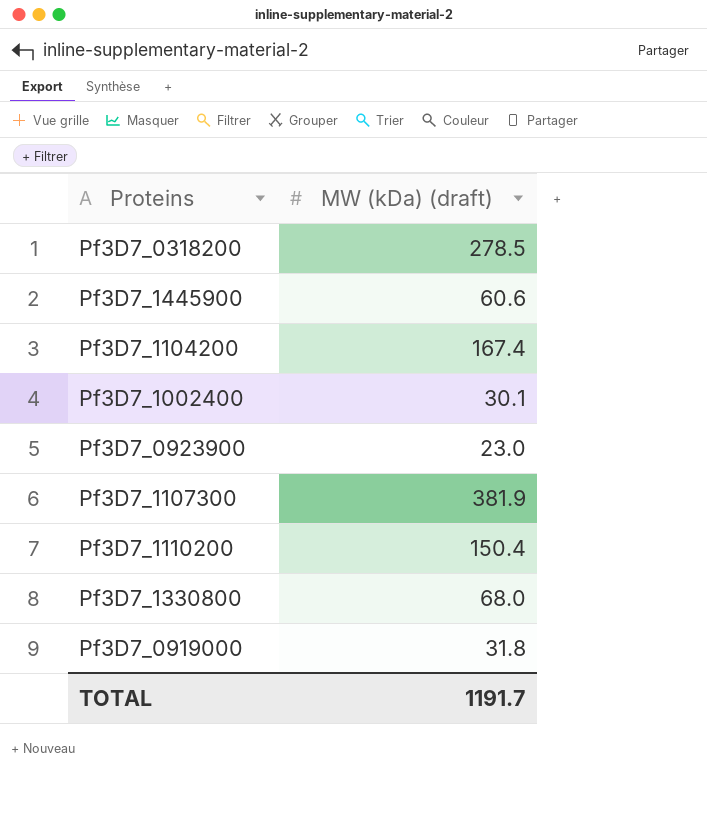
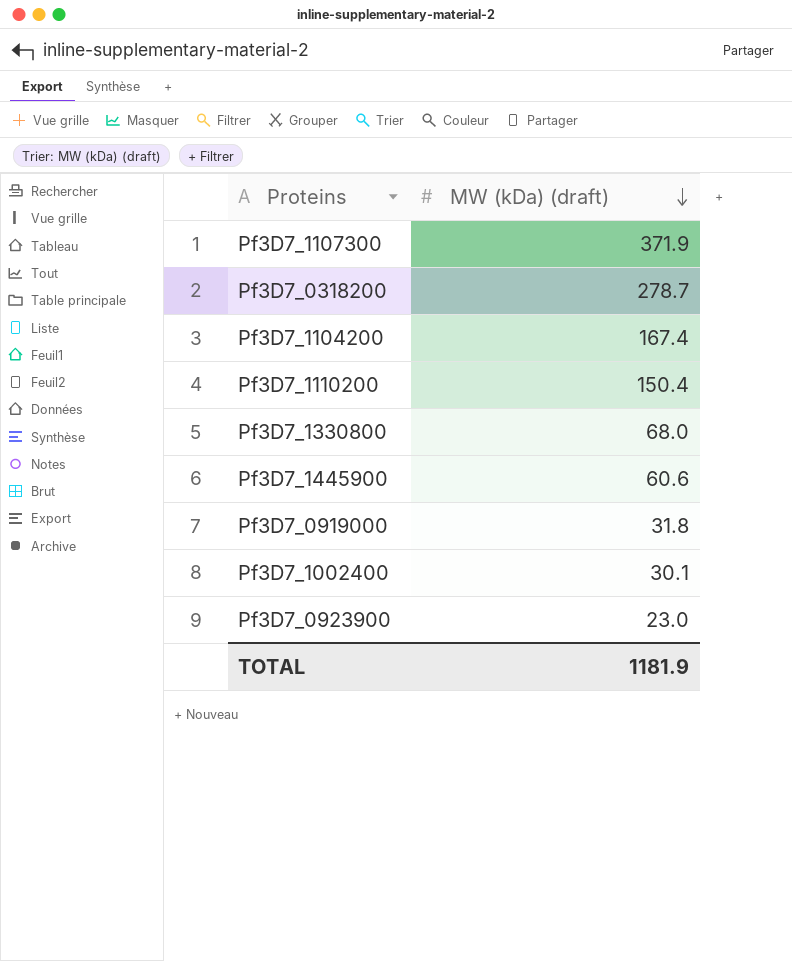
row order: none -> MW (kDa) (draft) descending
Pf3D7_1107300 | MW (kDa) (draft): 381.9 -> 371.9
Pf3D7_0318200 | MW (kDa) (draft): 278.5 -> 278.7
TOTAL | MW (kDa) (draft): 1191.7 -> 1181.9

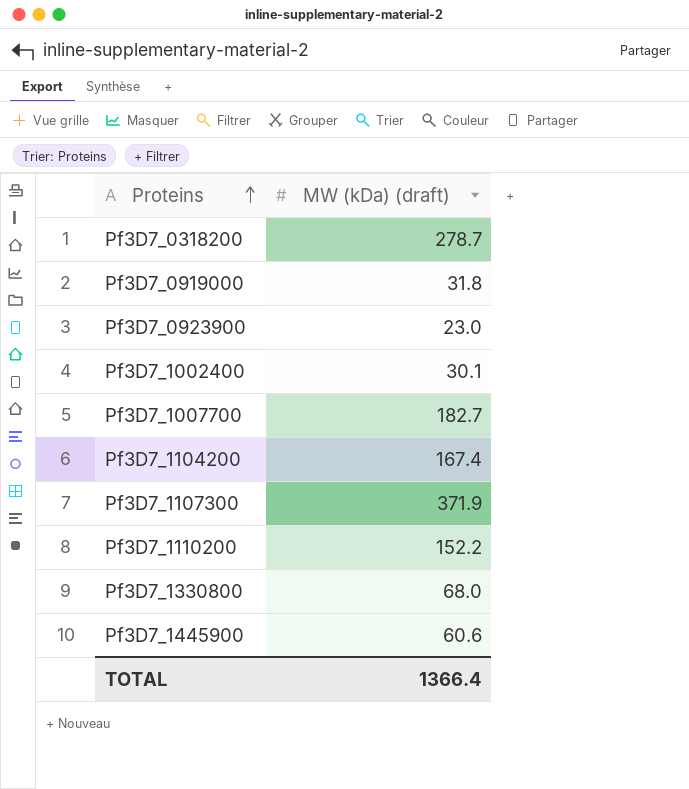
row order: MW (kDa) (draft) descending -> Proteins ascending
row Pf3D7_1007700: none -> 182.7
Pf3D7_1110200 | MW (kDa) (draft): 150.4 -> 152.2
TOTAL | MW (kDa) (draft): 1181.9 -> 1366.4

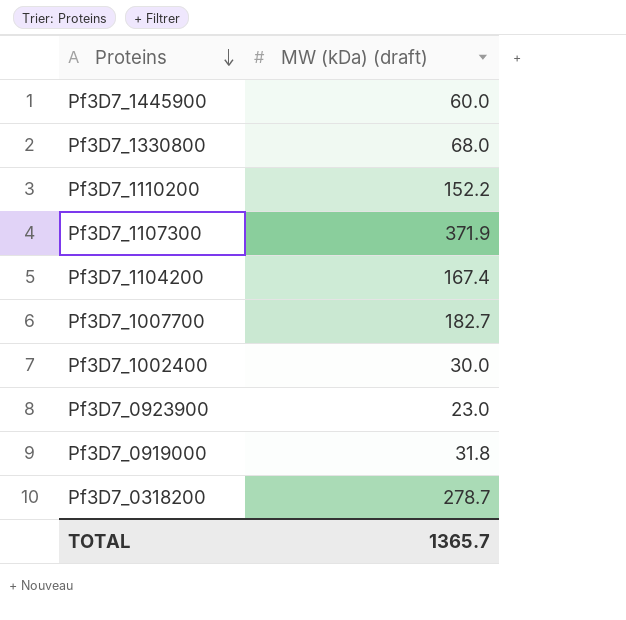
row order: Proteins ascending -> Proteins descending
Pf3D7_1445900 | MW (kDa) (draft): 60.6 -> 60.0
Pf3D7_1002400 | MW (kDa) (draft): 30.1 -> 30.0
TOTAL | MW (kDa) (draft): 1366.4 -> 1365.7

